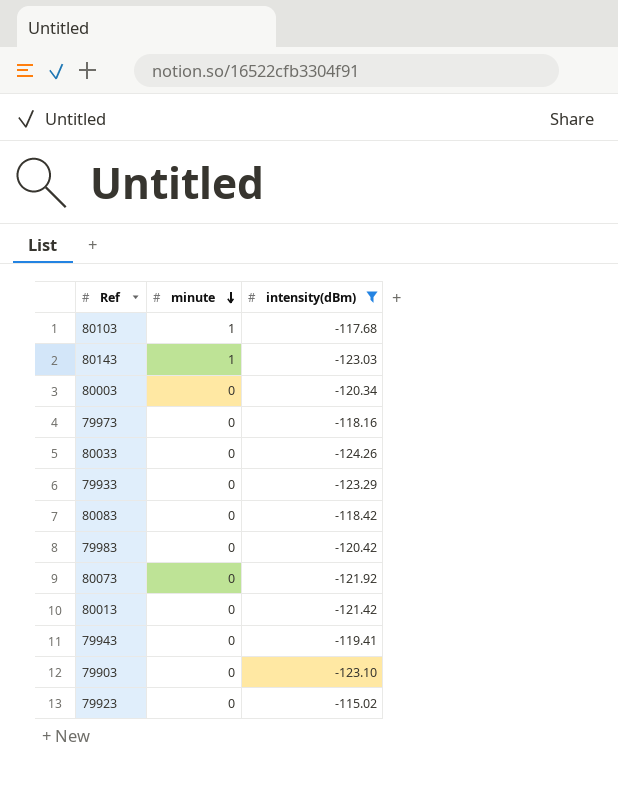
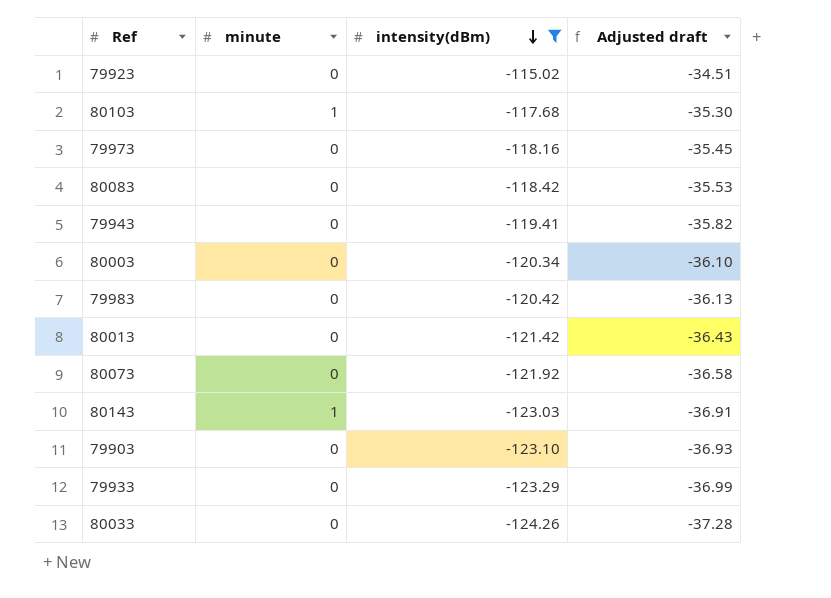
row order: minute descending -> intensity(dBm) descending
column Adjusted draft | formula: none -> [intensity(dBm)] * 0.3

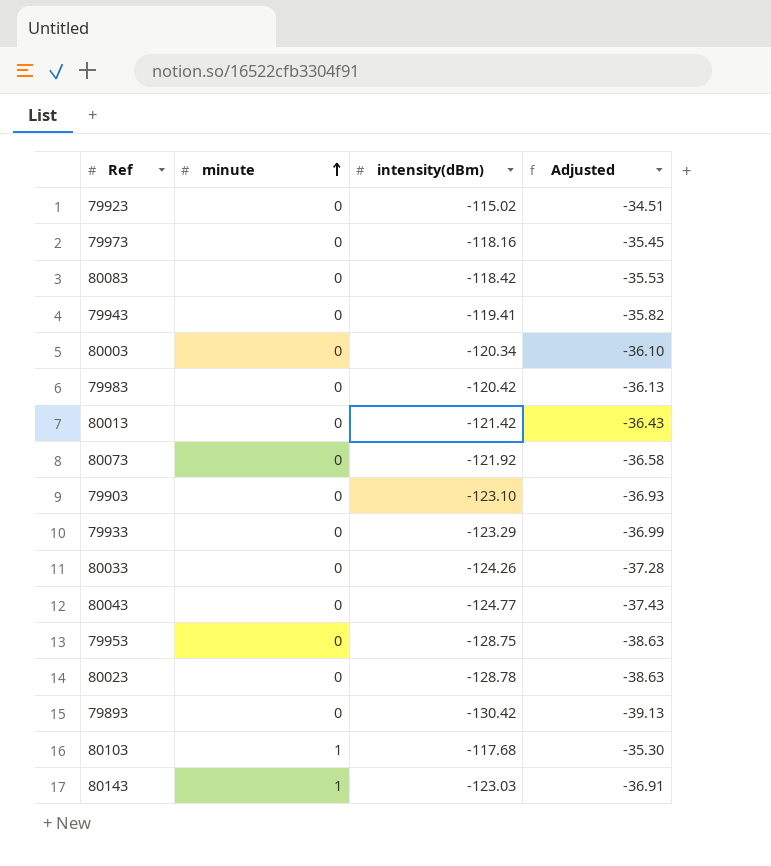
filter: intensity(dBm) >= -124.26 -> none
row order: intensity(dBm) descending -> minute ascending
column name: Adjusted draft -> Adjusted

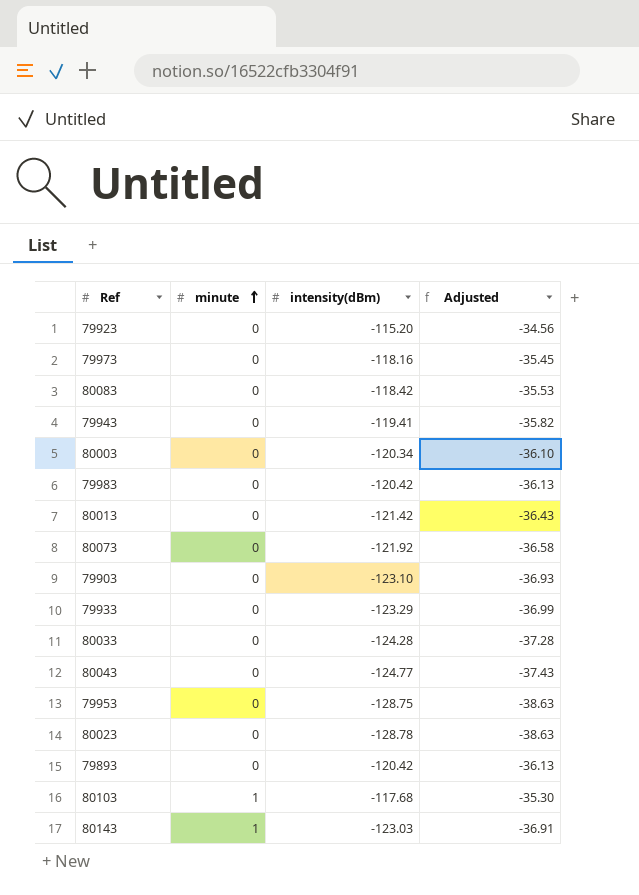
79923 | intensity(dBm): -115.02 -> -115.20
79923 | Adjusted: -34.51 -> -34.56
80033 | intensity(dBm): -124.26 -> -124.28
79893 | intensity(dBm): -130.42 -> -120.42
79893 | Adjusted: -39.13 -> -36.13

